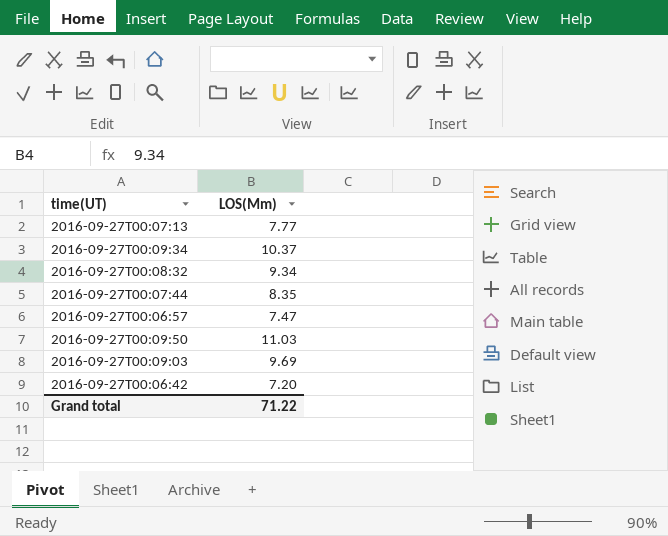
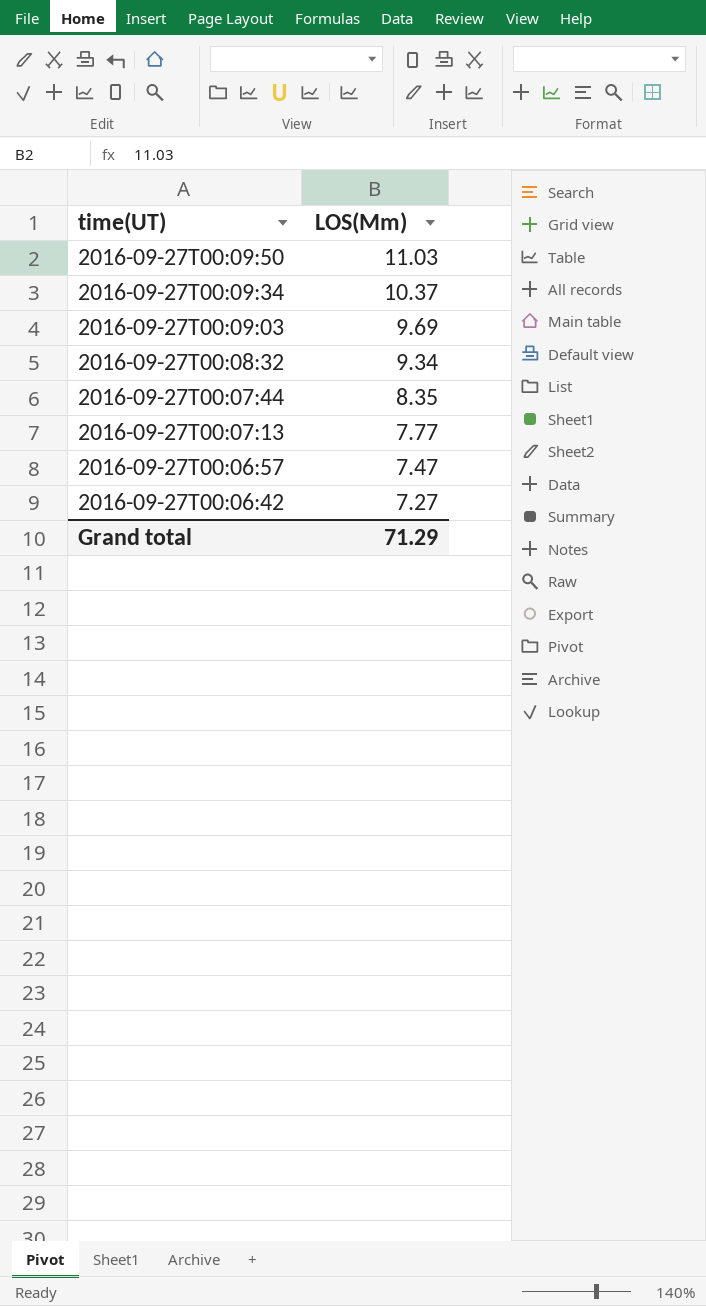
row order: none -> time(UT) descending
2016-09-27T00:06:42 | LOS(Mm): 7.20 -> 7.27
Grand total | LOS(Mm): 71.22 -> 71.29

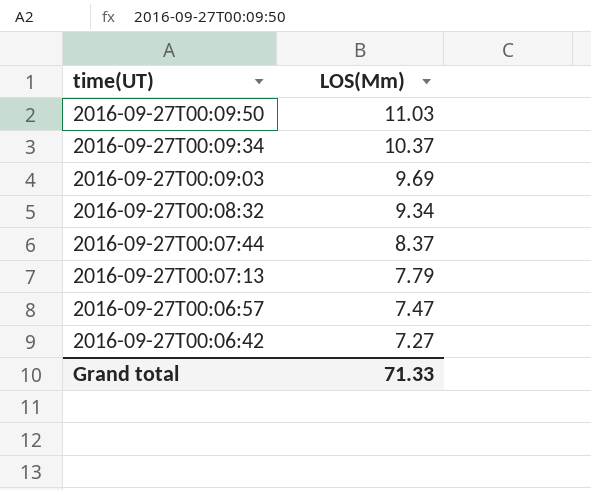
2016-09-27T00:07:44 | LOS(Mm): 8.35 -> 8.37
2016-09-27T00:07:13 | LOS(Mm): 7.77 -> 7.79
Grand total | LOS(Mm): 71.29 -> 71.33

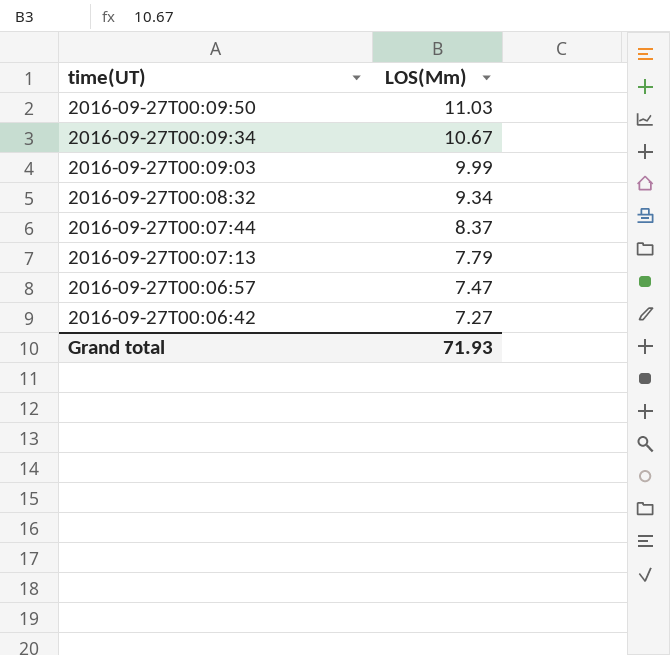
2016-09-27T00:09:34 | LOS(Mm): 10.37 -> 10.67
2016-09-27T00:09:03 | LOS(Mm): 9.69 -> 9.99
Grand total | LOS(Mm): 71.33 -> 71.93

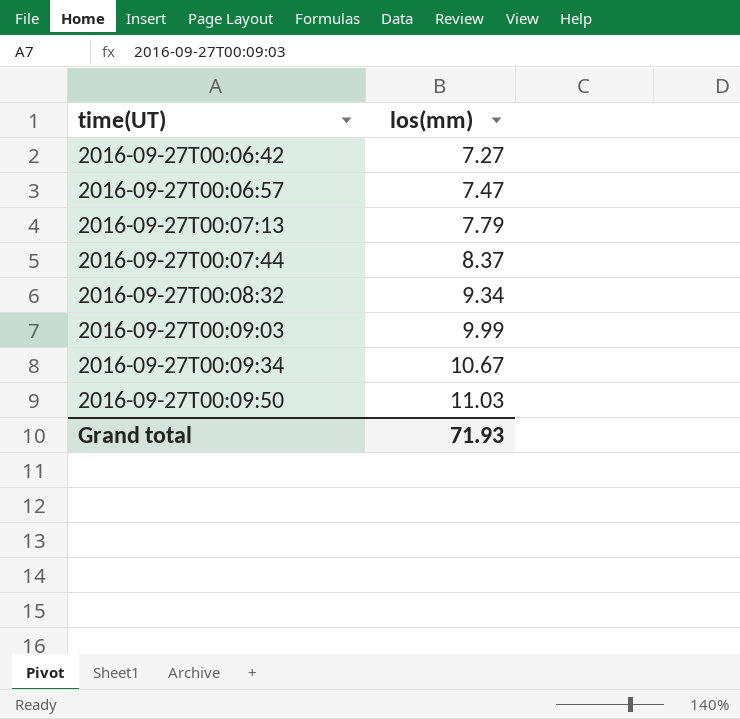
row order: time(UT) descending -> time(UT) ascending
column name: LOS(Mm) -> los(mm)

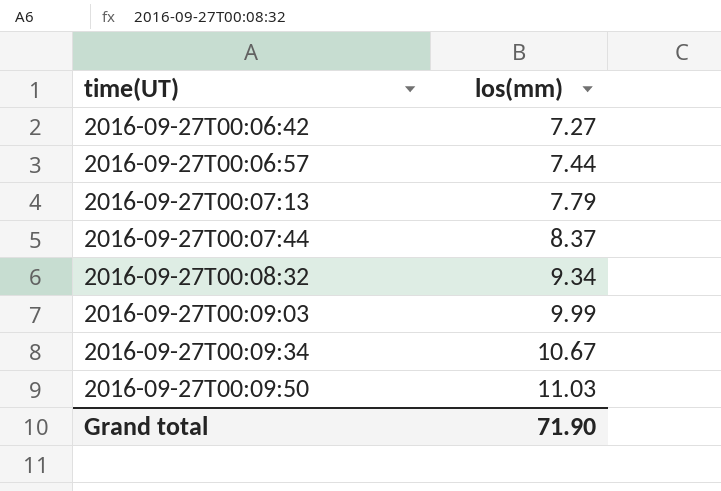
2016-09-27T00:06:57 | los(mm): 7.47 -> 7.44
Grand total | los(mm): 71.93 -> 71.90

